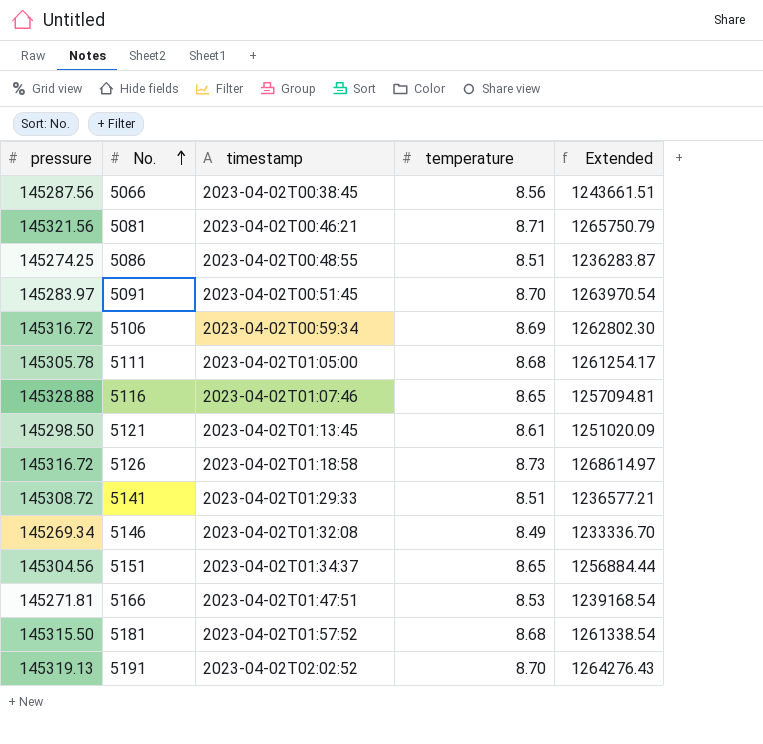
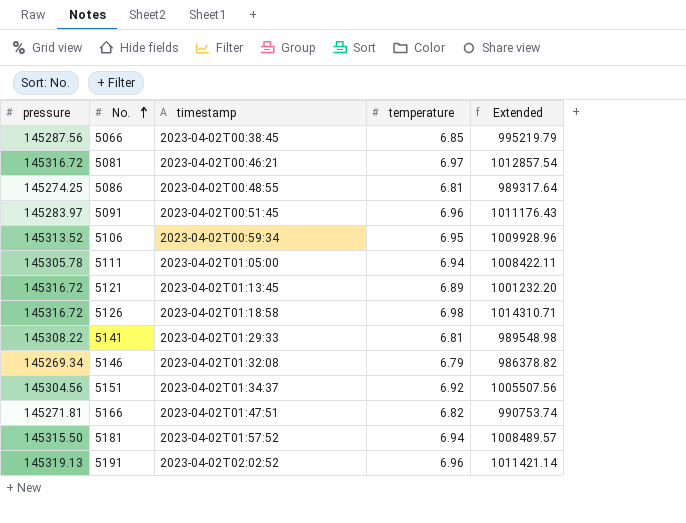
row 5116: 145328.88 | 2023-04-02T01:07:46 | 8.65 | 1257094.81 -> none
5066 | temperature: 8.56 -> 6.85
5066 | Extended: 1243661.51 -> 995219.79
5081 | pressure: 145321.56 -> 145316.72
5081 | temperature: 8.71 -> 6.97
5081 | Extended: 1265750.79 -> 1012857.54
5086 | temperature: 8.51 -> 6.81
5086 | Extended: 1236283.87 -> 989317.64
5091 | temperature: 8.70 -> 6.96
5091 | Extended: 1263970.54 -> 1011176.43
5106 | pressure: 145316.72 -> 145313.52
5106 | temperature: 8.69 -> 6.95
5106 | Extended: 1262802.30 -> 1009928.96
5111 | temperature: 8.68 -> 6.94
5111 | Extended: 1261254.17 -> 1008422.11
5121 | pressure: 145298.50 -> 145316.72
5121 | temperature: 8.61 -> 6.89
5121 | Extended: 1251020.09 -> 1001232.20
5126 | temperature: 8.73 -> 6.98
5126 | Extended: 1268614.97 -> 1014310.71
5141 | pressure: 145308.72 -> 145308.22
5141 | temperature: 8.51 -> 6.81
5141 | Extended: 1236577.21 -> 989548.98
5146 | temperature: 8.49 -> 6.79
5146 | Extended: 1233336.70 -> 986378.82
5151 | temperature: 8.65 -> 6.92
5151 | Extended: 1256884.44 -> 1005507.56
5166 | temperature: 8.53 -> 6.82
5166 | Extended: 1239168.54 -> 990753.74
5181 | temperature: 8.68 -> 6.94
5181 | Extended: 1261338.54 -> 1008489.57
5191 | temperature: 8.70 -> 6.96
5191 | Extended: 1264276.43 -> 1011421.14

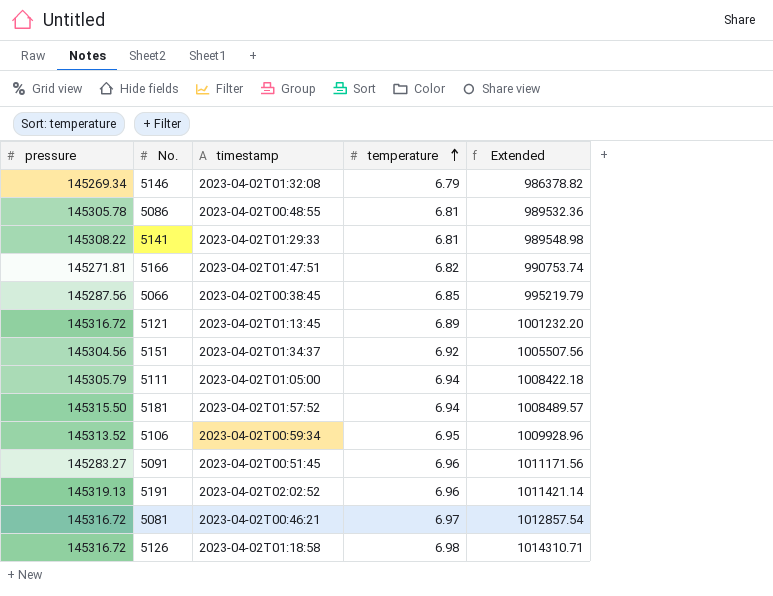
row order: No. ascending -> temperature ascending
5086 | pressure: 145274.25 -> 145305.78
5086 | Extended: 989317.64 -> 989532.36
5111 | pressure: 145305.78 -> 145305.79
5111 | Extended: 1008422.11 -> 1008422.18
5091 | pressure: 145283.97 -> 145283.27
5091 | Extended: 1011176.43 -> 1011171.56

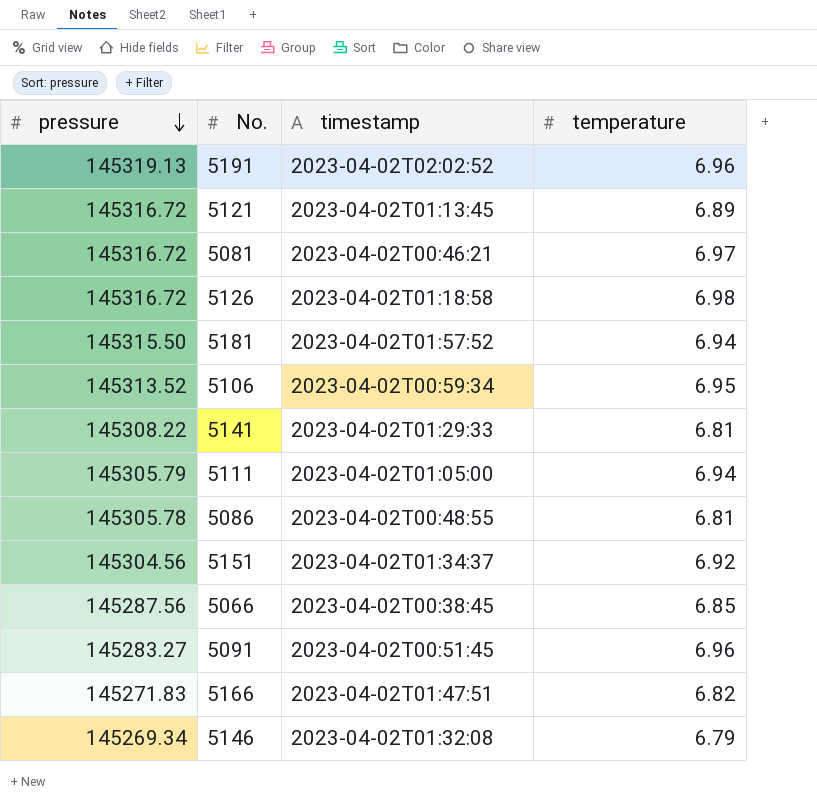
row order: temperature ascending -> pressure descending
column Extended | formula: [pressure] * [temperature] -> none
5166 | pressure: 145271.81 -> 145271.83

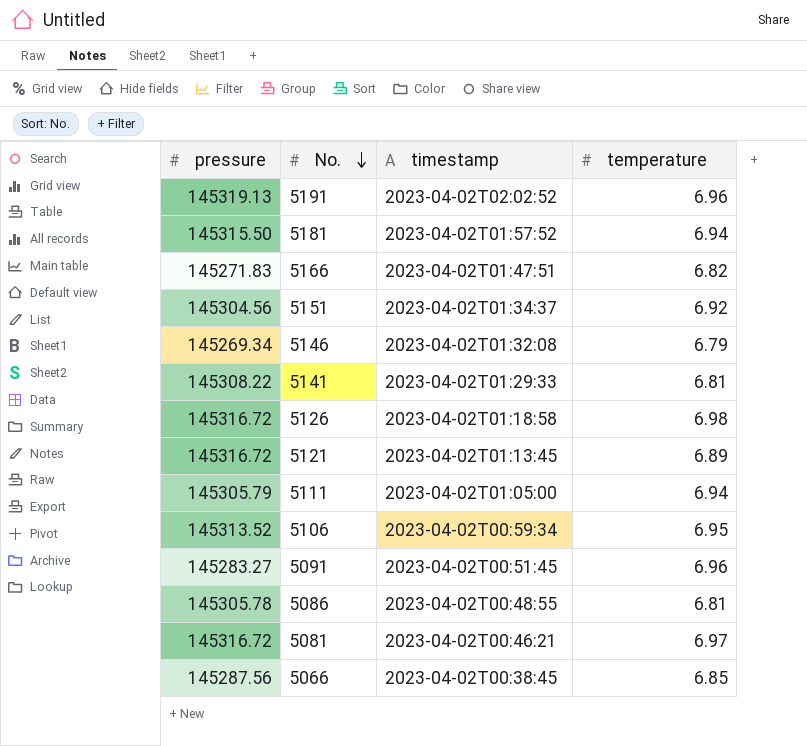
row order: pressure descending -> No. descending

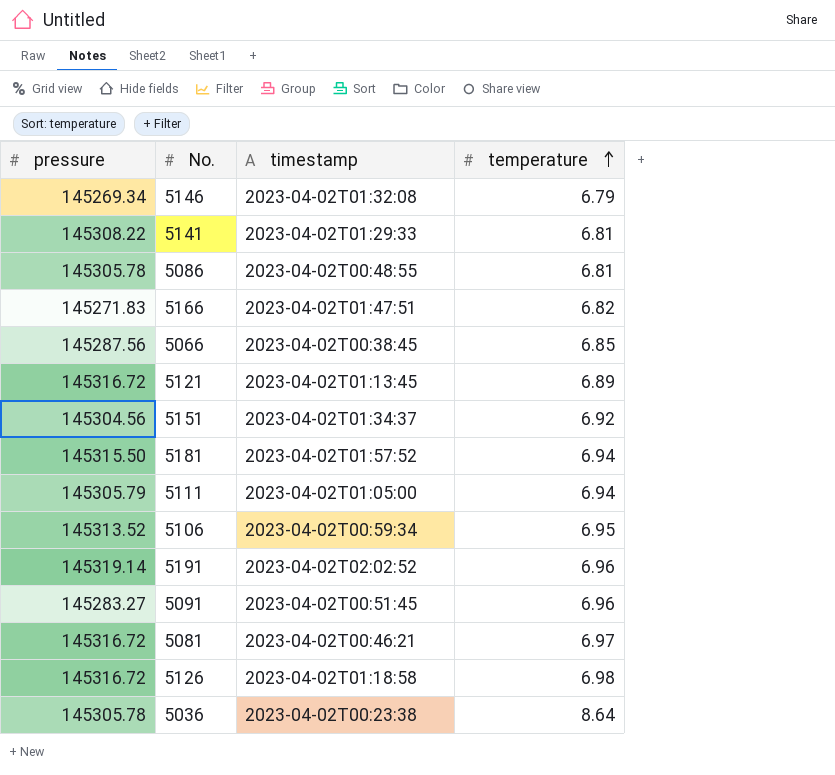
row order: No. descending -> temperature ascending
5191 | pressure: 145319.13 -> 145319.14
row 5036: none -> 145305.78 | 2023-04-02T00:23:38 | 8.64

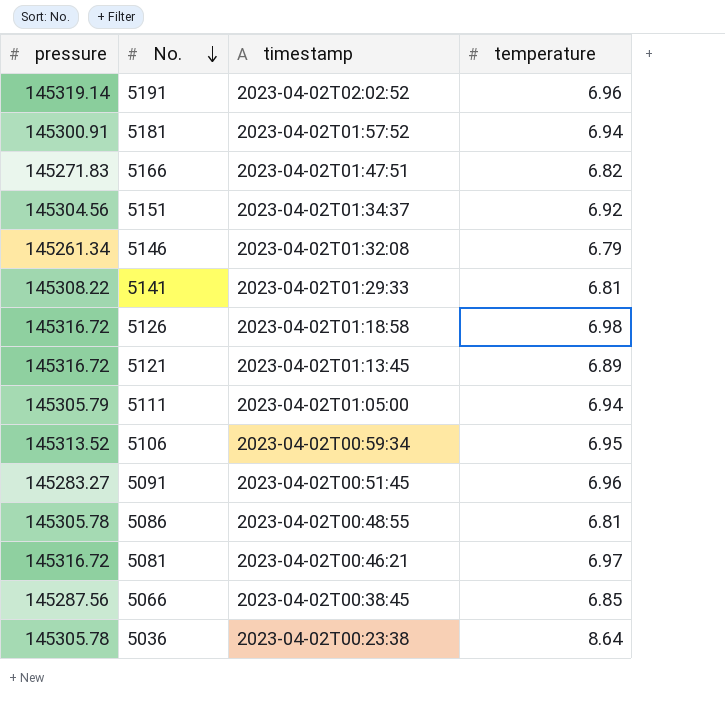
row order: temperature ascending -> No. descending
5181 | pressure: 145315.50 -> 145300.91
5146 | pressure: 145269.34 -> 145261.34

